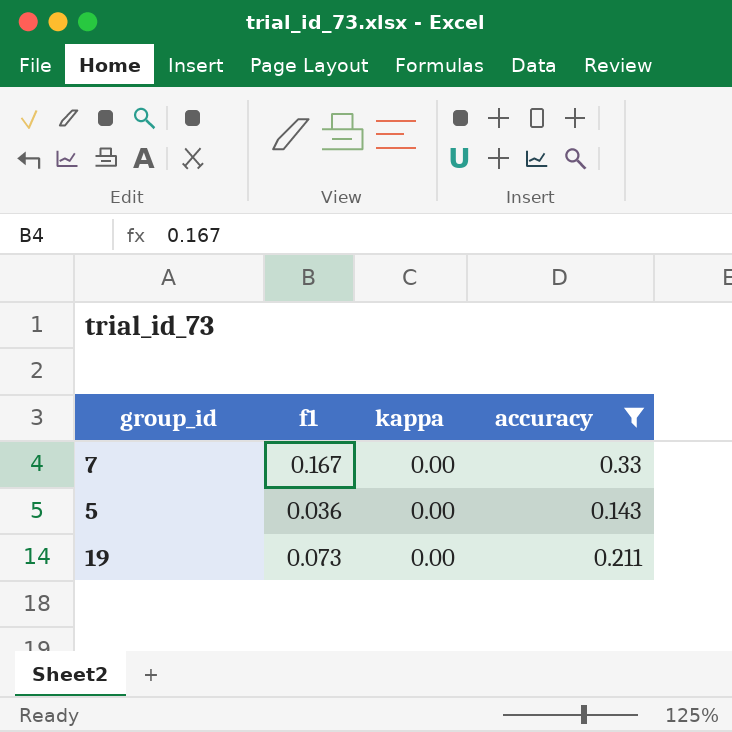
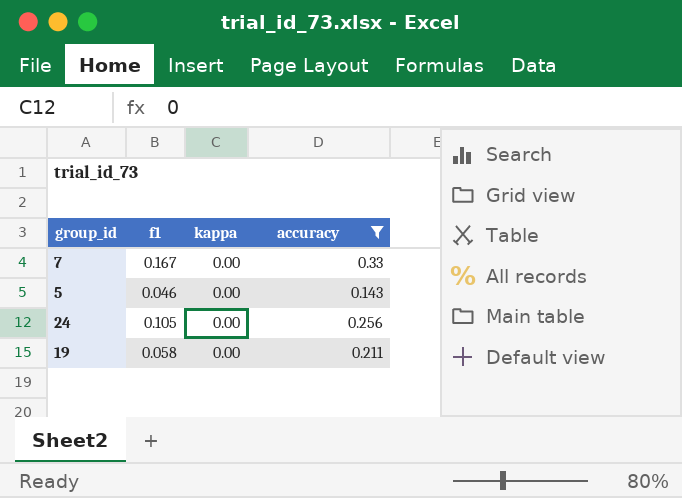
5 | f1: 0.036 -> 0.046
row 24: none -> 0.105 | 0.00 | 0.256
19 | f1: 0.073 -> 0.058

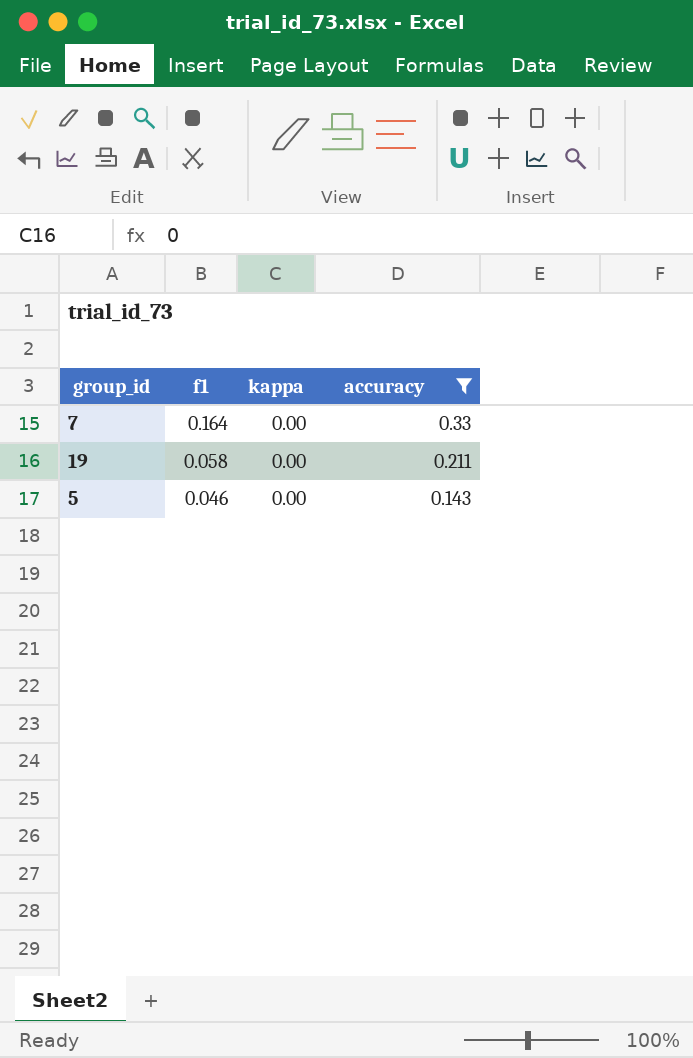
row order: none -> f1 descending
row 24: 0.105 | 0.00 | 0.256 -> none
7 | f1: 0.167 -> 0.164

